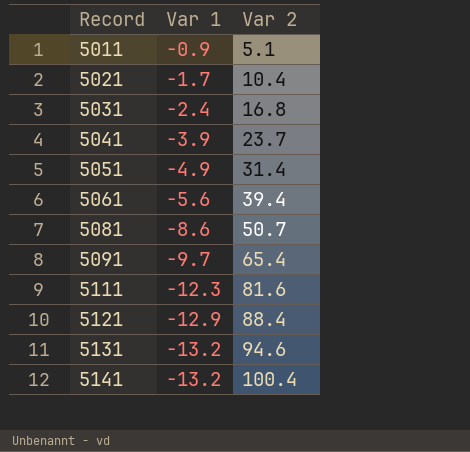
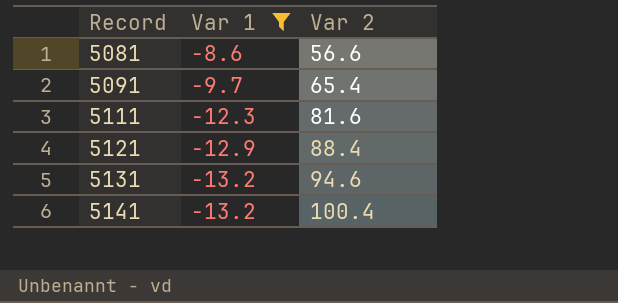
filter: none -> Var 1 <= -8.6
5081 | Var 2: 50.7 -> 56.6

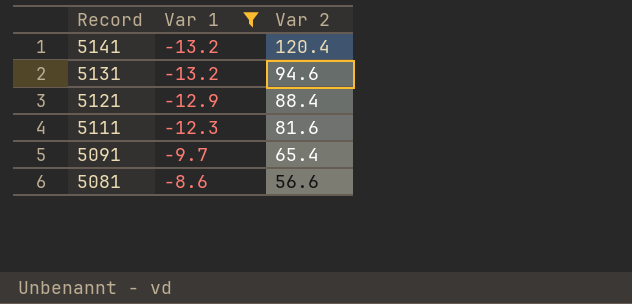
row order: Record ascending -> Record descending
5141 | Var 2: 100.4 -> 120.4

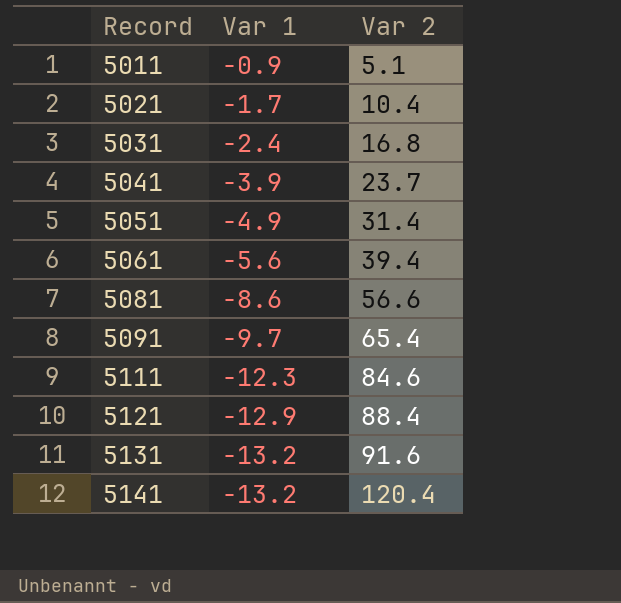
filter: Var 1 <= -8.6 -> none
row order: Record descending -> Record ascending
5111 | Var 2: 81.6 -> 84.6
5131 | Var 2: 94.6 -> 91.6

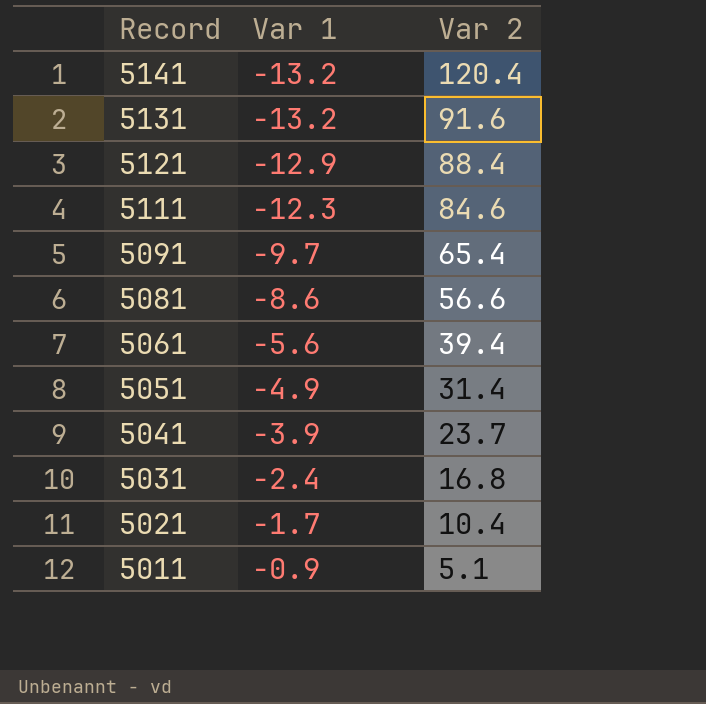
row order: Record ascending -> Record descending

